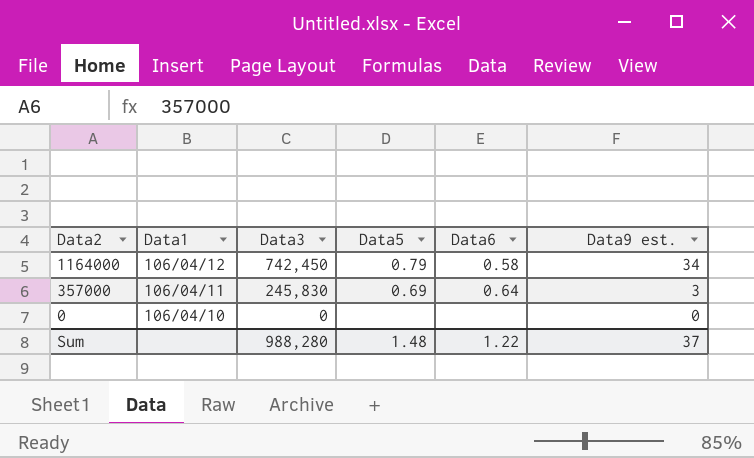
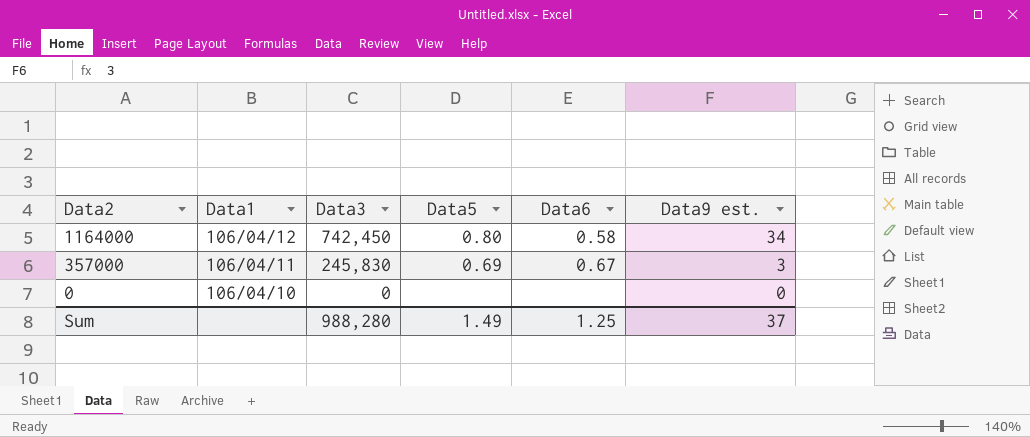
1164000 | Data5: 0.79 -> 0.80
357000 | Data6: 0.64 -> 0.67
Sum | Data5: 1.48 -> 1.49
Sum | Data6: 1.22 -> 1.25

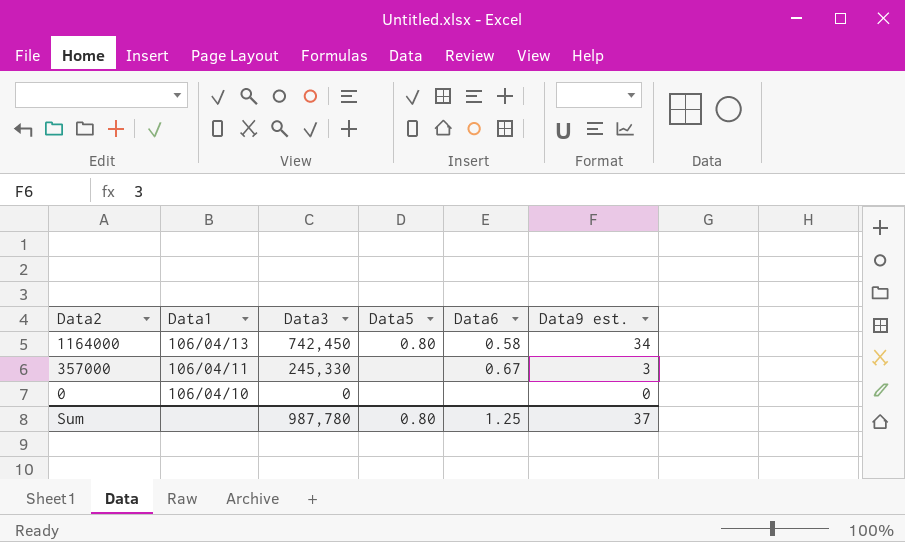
1164000 | Data1: 106/04/12 -> 106/04/13
357000 | Data3: 245,830 -> 245,330
357000 | Data5: 0.69 -> none
Sum | Data3: 988,280 -> 987,780
Sum | Data5: 1.49 -> 0.80

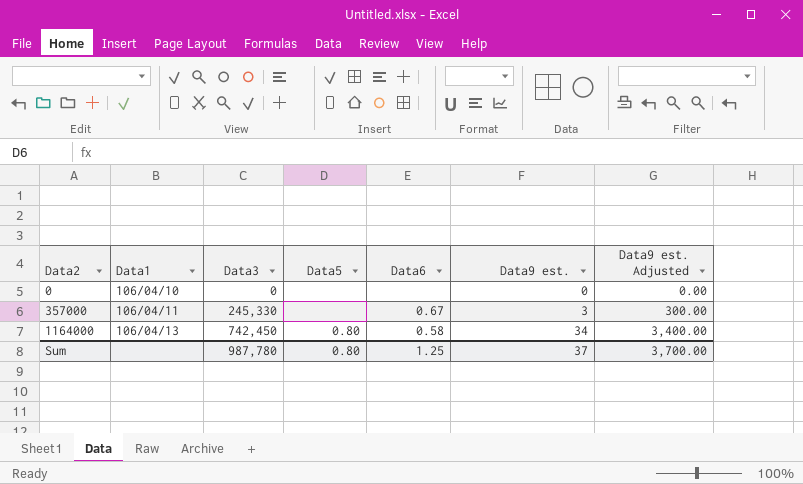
row order: Data2 descending -> Data2 ascending
column Data9 est. Adjusted | formula: none -> [Data9 est.] * 100

